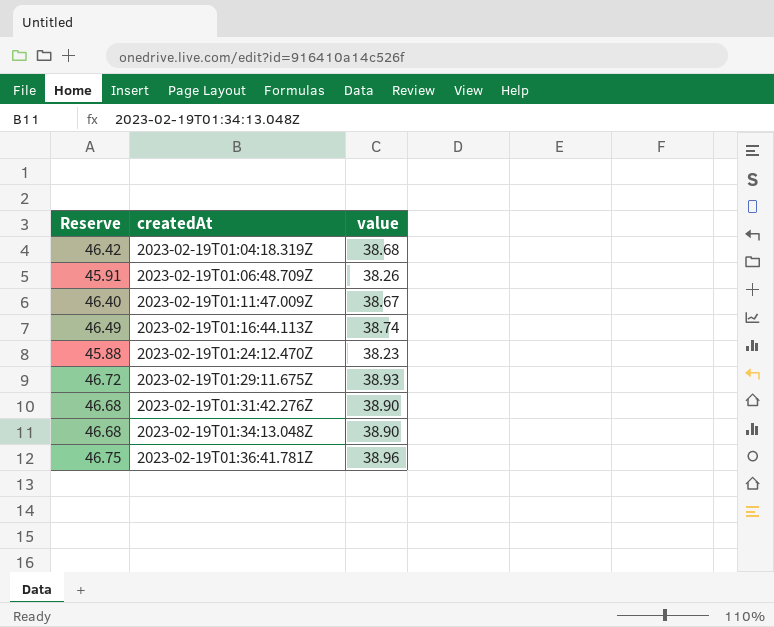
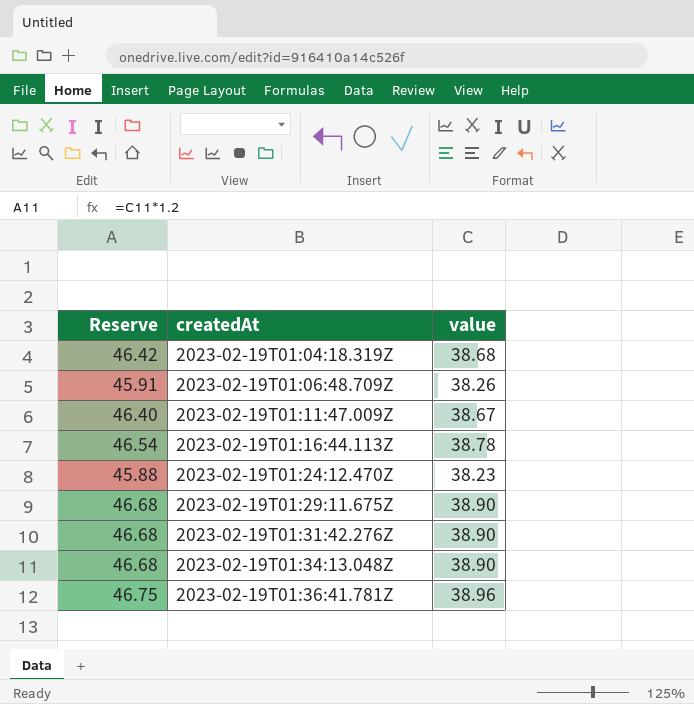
2023-02-19T01:16:44.113Z | Reserve: 46.49 -> 46.54
2023-02-19T01:16:44.113Z | value: 38.74 -> 38.78
2023-02-19T01:29:11.675Z | Reserve: 46.72 -> 46.68
2023-02-19T01:29:11.675Z | value: 38.93 -> 38.90

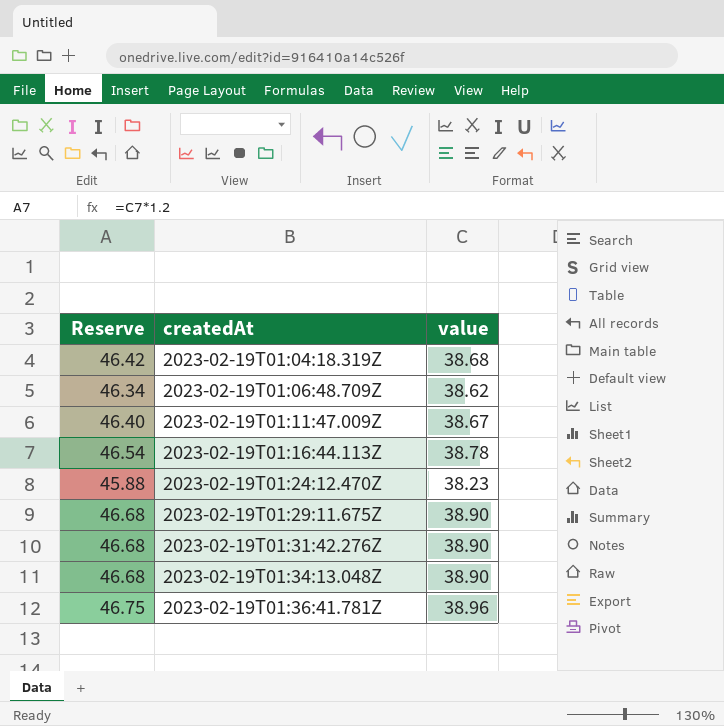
2023-02-19T01:06:48.709Z | Reserve: 45.91 -> 46.34
2023-02-19T01:06:48.709Z | value: 38.26 -> 38.62

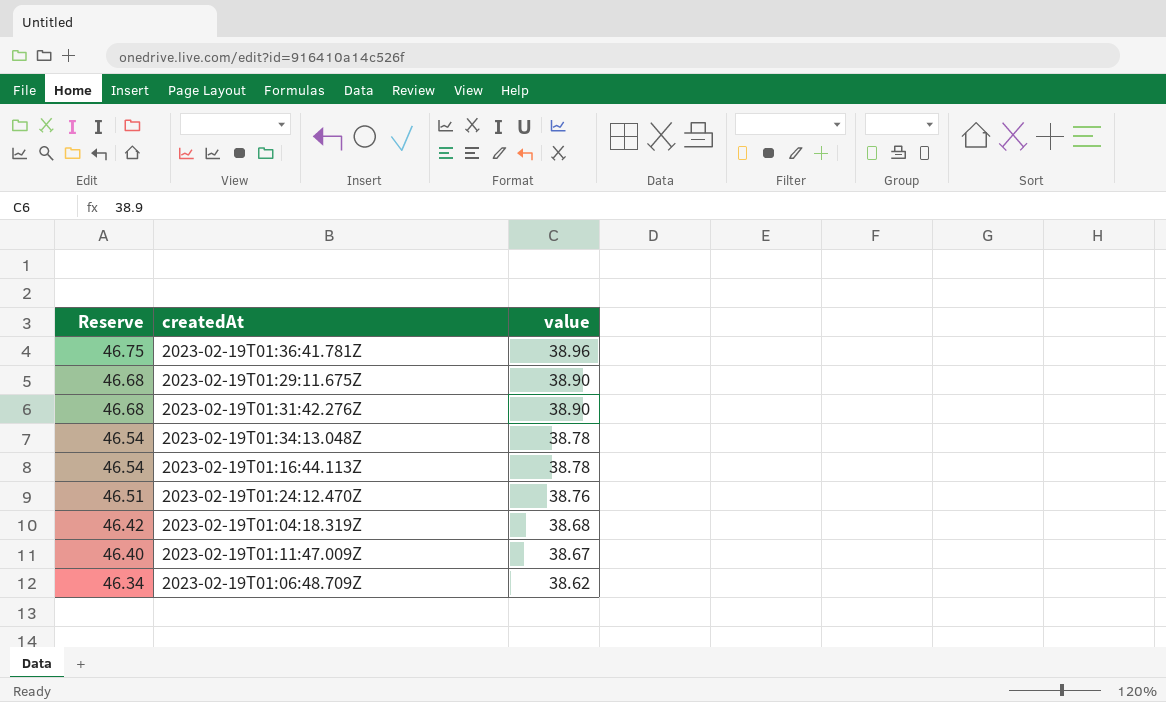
row order: createdAt ascending -> Reserve descending
2023-02-19T01:34:13.048Z | Reserve: 46.68 -> 46.54
2023-02-19T01:34:13.048Z | value: 38.90 -> 38.78
2023-02-19T01:24:12.470Z | Reserve: 45.88 -> 46.51
2023-02-19T01:24:12.470Z | value: 38.23 -> 38.76

